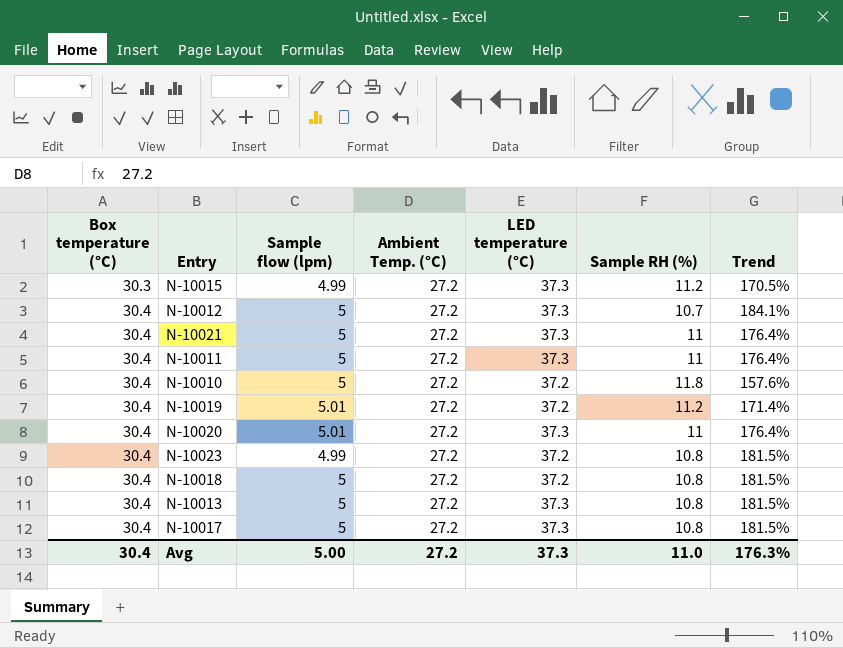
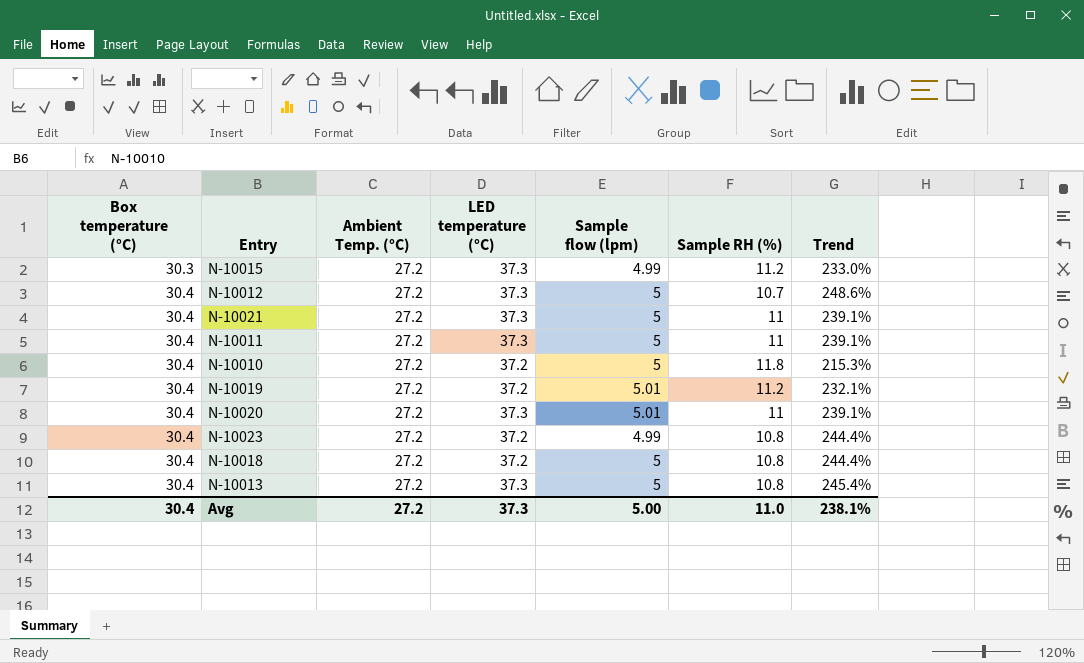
column Sample flow (lpm) | position: 3 -> 5
column Trend | formula: ([Box temperature (°C)] - [Sample RH (%)]) / [Sample RH (%)] -> ([LED temperature (°C)] - [Sample RH (%)]) / [Sample RH (%)]
row N-10017: 30.4 | 5 | 27.2 | 37.3 | 10.8 | 181.5% -> none
Avg | Trend: 176.3% -> 238.1%

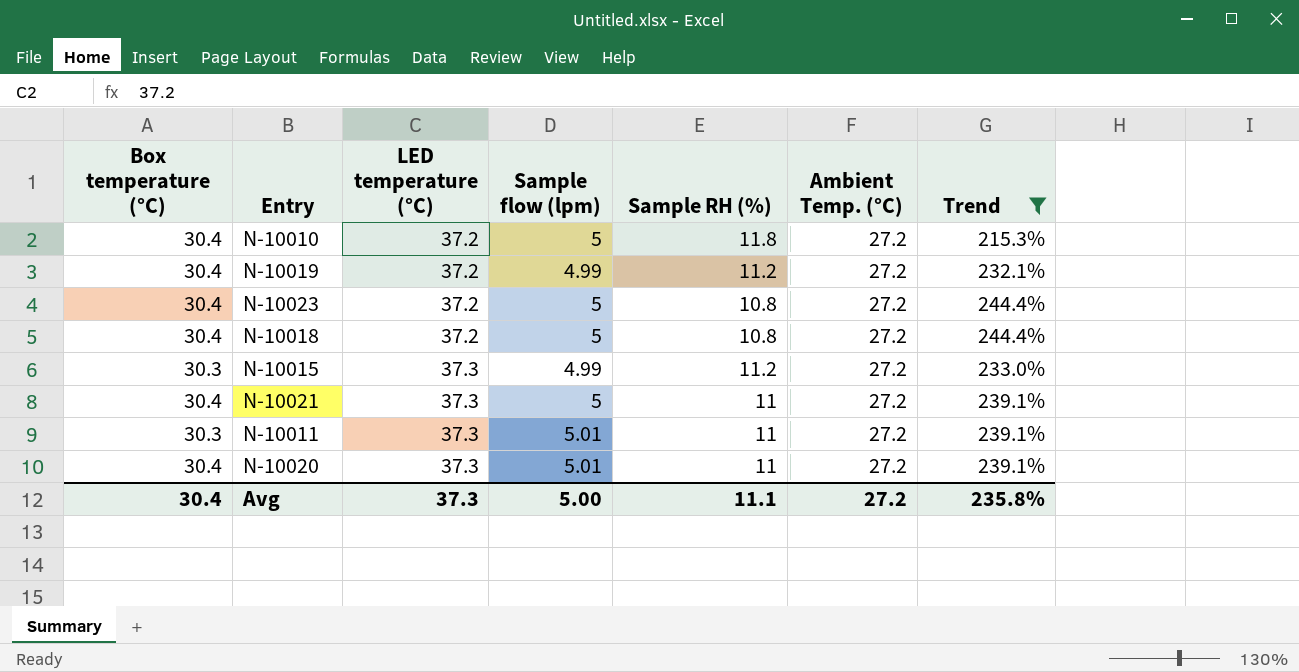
filter: none -> Trend <= 244.4%
row order: Box temperature (°C) ascending -> LED temperature (°C) ascending
column Ambient Temp. (°C) | position: 3 -> 6
N-10019 | Sample flow (lpm): 5.01 -> 4.99
N-10023 | Sample flow (lpm): 4.99 -> 5
N-10011 | Box temperature (°C): 30.4 -> 30.3
N-10011 | Sample flow (lpm): 5 -> 5.01
Avg | Sample RH (%): 11.0 -> 11.1
Avg | Trend: 238.1% -> 235.8%

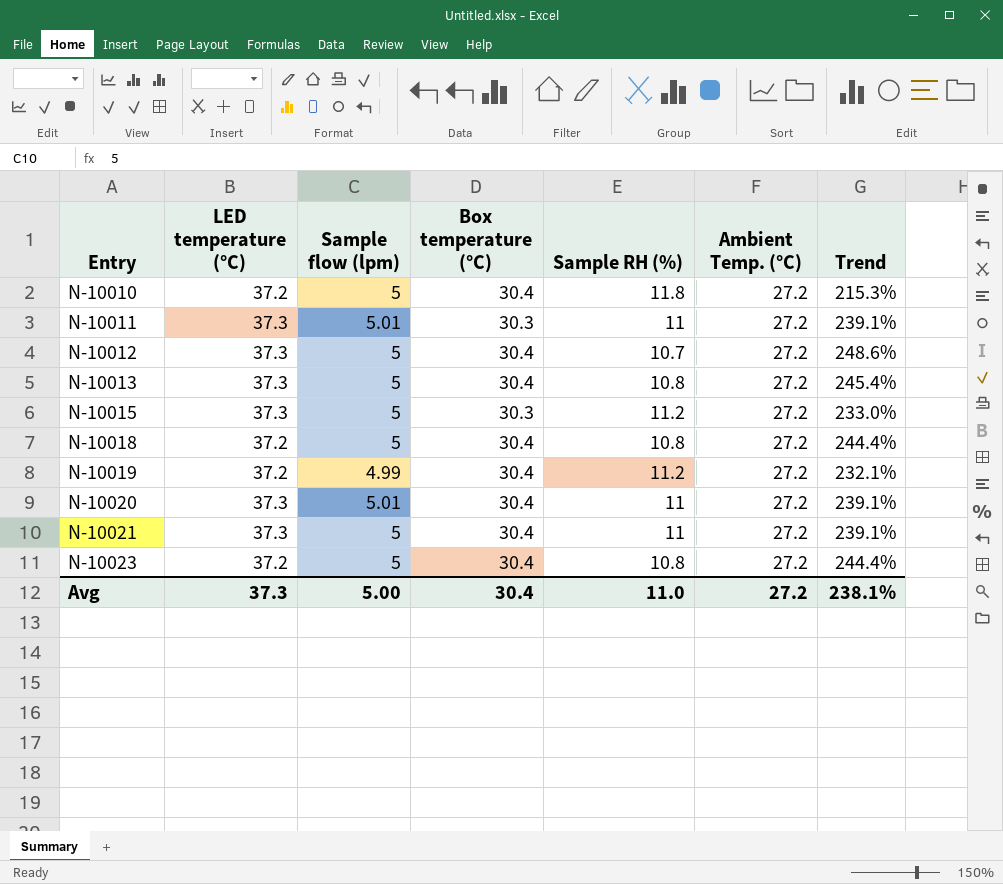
filter: Trend <= 244.4% -> none
row order: LED temperature (°C) ascending -> Entry ascending
column Box temperature (°C) | position: 1 -> 4
N-10015 | Sample flow (lpm): 4.99 -> 5
Avg | Sample RH (%): 11.1 -> 11.0
Avg | Trend: 235.8% -> 238.1%

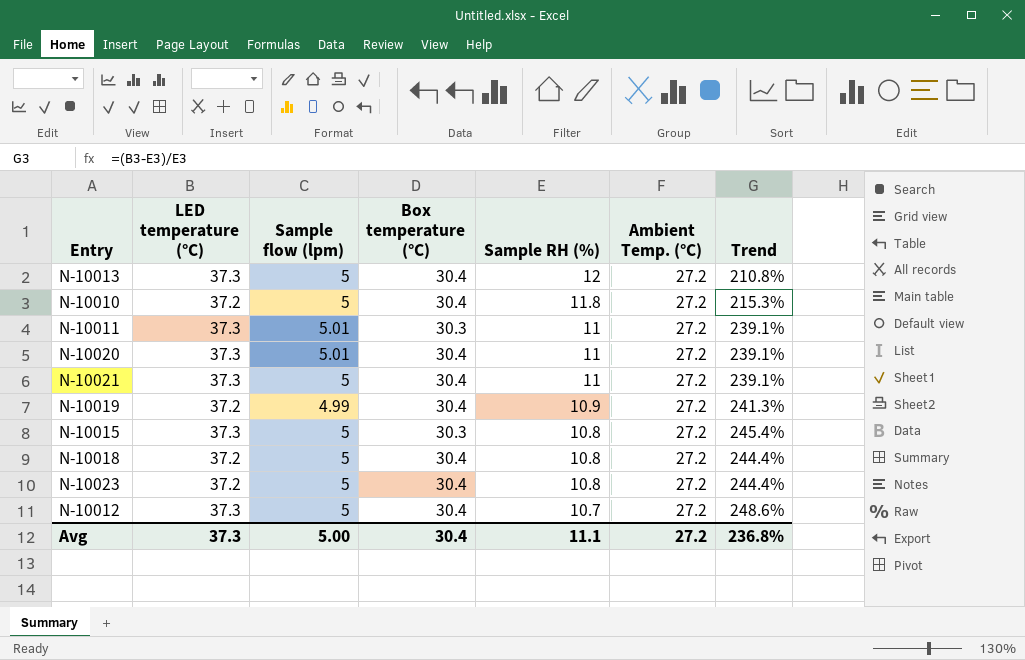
row order: Entry ascending -> Sample RH (%) descending
N-10013 | Sample RH (%): 10.8 -> 12
N-10013 | Trend: 245.4% -> 210.8%
N-10019 | Sample RH (%): 11.2 -> 10.9
N-10019 | Trend: 232.1% -> 241.3%
N-10015 | Sample RH (%): 11.2 -> 10.8
N-10015 | Trend: 233.0% -> 245.4%
Avg | Sample RH (%): 11.0 -> 11.1
Avg | Trend: 238.1% -> 236.8%

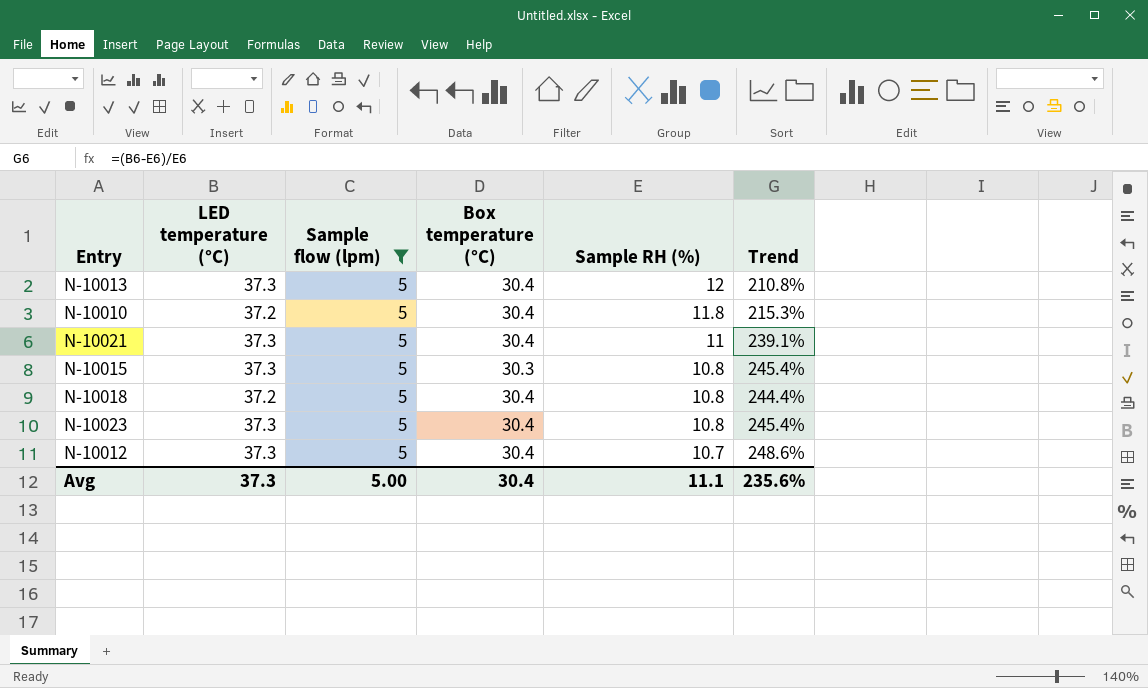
filter: none -> Sample flow (lpm) = 5
column Ambient Temp. (°C) | position: 6 -> none
N-10023 | LED temperature (°C): 37.2 -> 37.3
N-10023 | Trend: 244.4% -> 245.4%
Avg | Trend: 236.8% -> 235.6%

